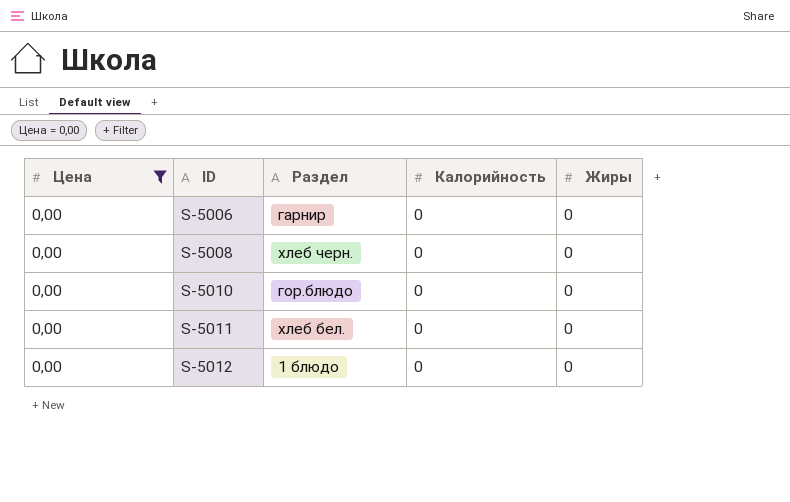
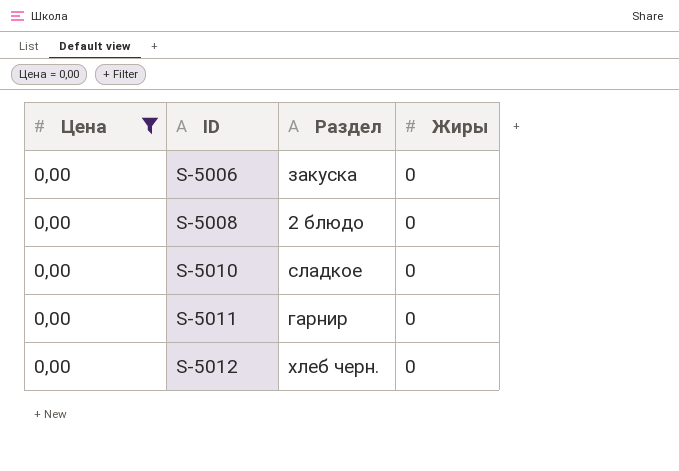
column Калорийность | position: 4 -> none
S-5006 | Раздел: гарнир -> закуска
S-5008 | Раздел: хлеб черн. -> 2 блюдо
S-5010 | Раздел: гор.блюдо -> сладкое
S-5011 | Раздел: хлеб бел. -> гарнир
S-5012 | Раздел: 1 блюдо -> хлеб черн.

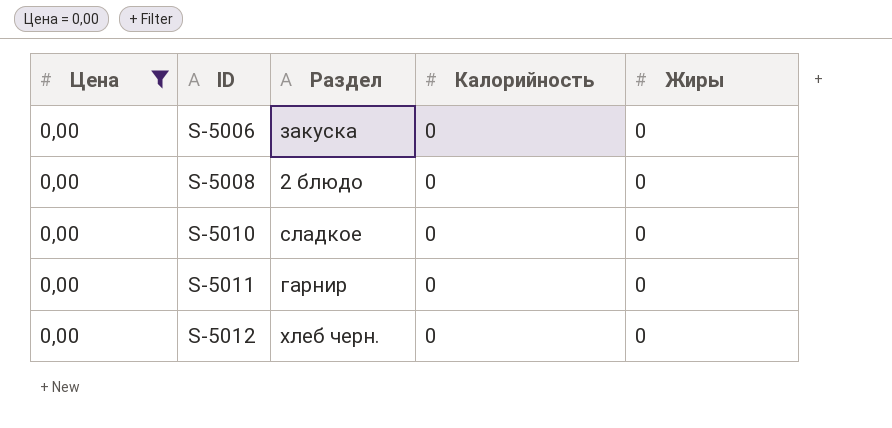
column Калорийность | position: none -> 4

